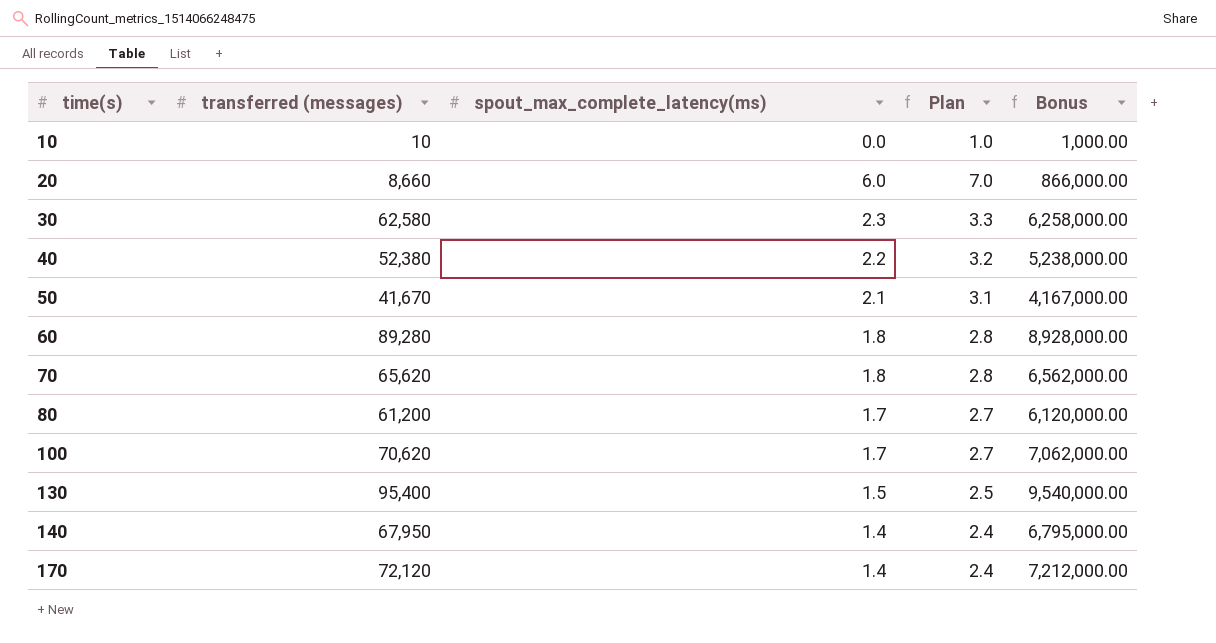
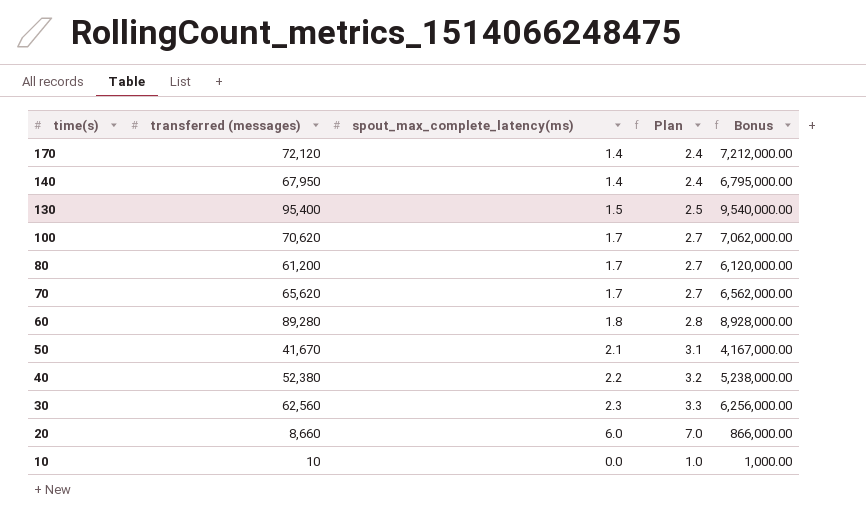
row order: time(s) ascending -> time(s) descending
70 | spout_max_complete_latency(ms): 1.8 -> 1.7
70 | Plan: 2.8 -> 2.7
30 | transferred (messages): 62,580 -> 62,560
30 | Bonus: 6,258,000.00 -> 6,256,000.00

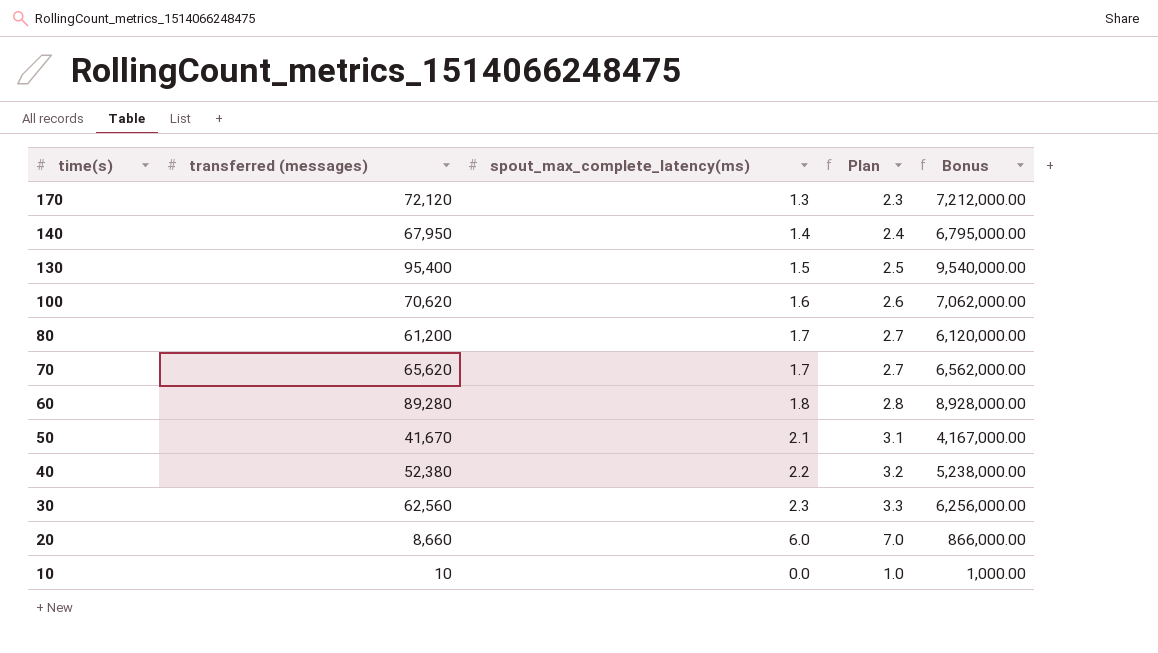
170 | spout_max_complete_latency(ms): 1.4 -> 1.3
170 | Plan: 2.4 -> 2.3
100 | spout_max_complete_latency(ms): 1.7 -> 1.6
100 | Plan: 2.7 -> 2.6

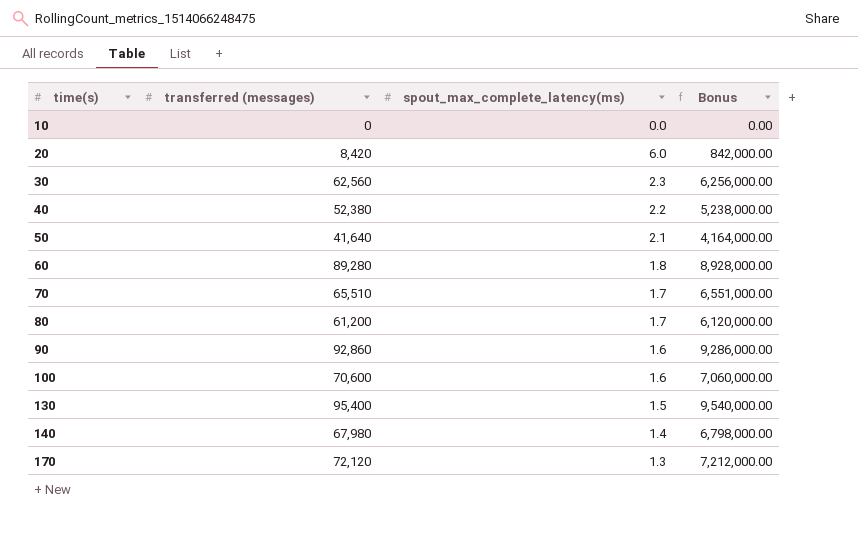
row order: time(s) descending -> time(s) ascending
column Plan | formula: [spout_max_complete_latency(ms)] + 1 -> none
10 | transferred (messages): 10 -> 0
10 | Bonus: 1,000.00 -> 0.00
20 | transferred (messages): 8,660 -> 8,420
20 | Bonus: 866,000.00 -> 842,000.00
50 | transferred (messages): 41,670 -> 41,640
50 | Bonus: 4,167,000.00 -> 4,164,000.00
70 | transferred (messages): 65,620 -> 65,510
70 | Bonus: 6,562,000.00 -> 6,551,000.00
row 90: none -> 92,860 | 1.6 | 9,286,000.00
100 | transferred (messages): 70,620 -> 70,600
100 | Bonus: 7,062,000.00 -> 7,060,000.00
140 | transferred (messages): 67,950 -> 67,980
140 | Bonus: 6,795,000.00 -> 6,798,000.00

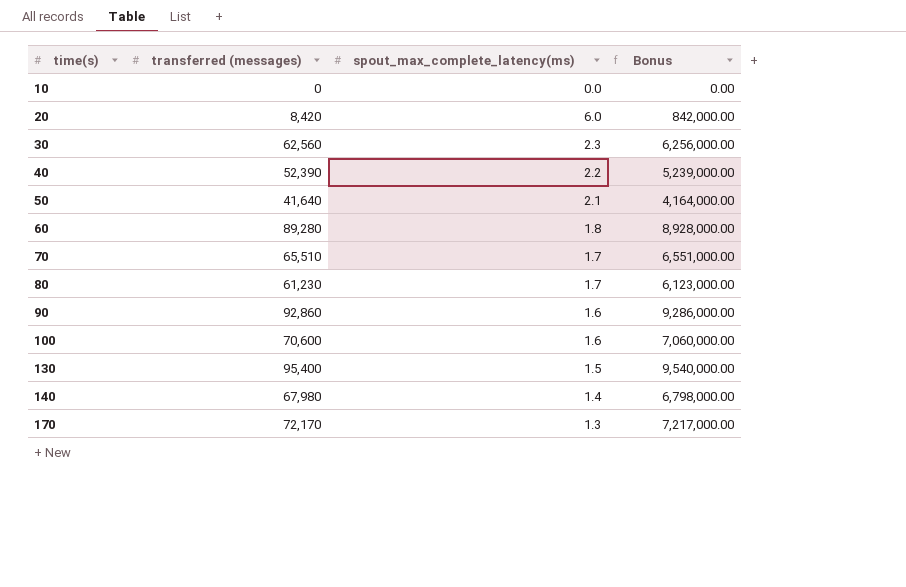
40 | transferred (messages): 52,380 -> 52,390
40 | Bonus: 5,238,000.00 -> 5,239,000.00
80 | transferred (messages): 61,200 -> 61,230
80 | Bonus: 6,120,000.00 -> 6,123,000.00
170 | transferred (messages): 72,120 -> 72,170
170 | Bonus: 7,212,000.00 -> 7,217,000.00

